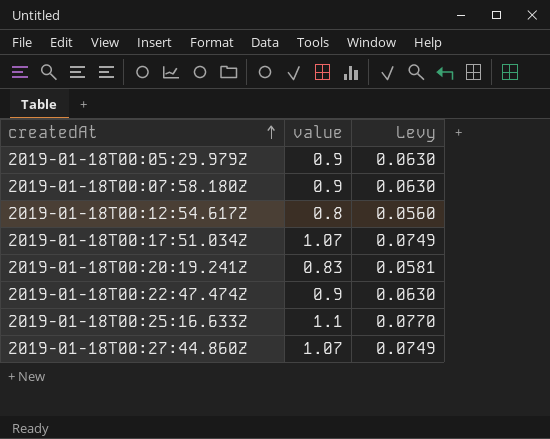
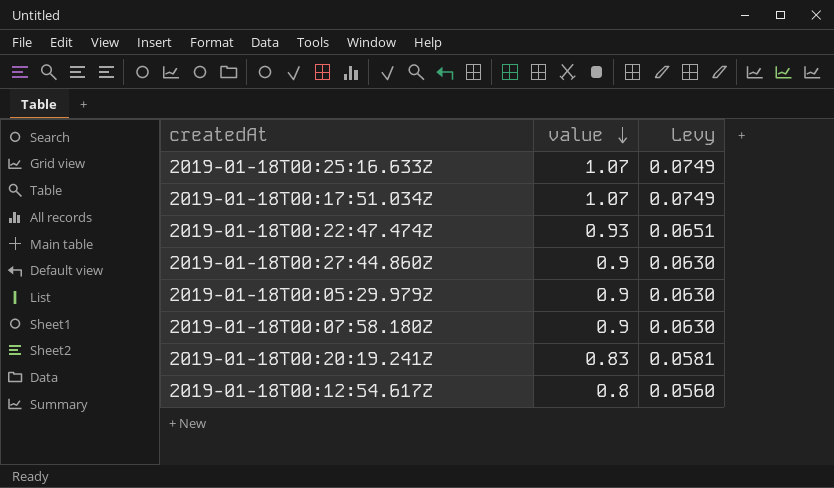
row order: createdAt ascending -> value descending
2019-01-18T00:25:16.633Z | value: 1.1 -> 1.07
2019-01-18T00:25:16.633Z | Levy: 0.0770 -> 0.0749
2019-01-18T00:22:47.474Z | value: 0.9 -> 0.93
2019-01-18T00:22:47.474Z | Levy: 0.0630 -> 0.0651
2019-01-18T00:27:44.860Z | value: 1.07 -> 0.9
2019-01-18T00:27:44.860Z | Levy: 0.0749 -> 0.0630

